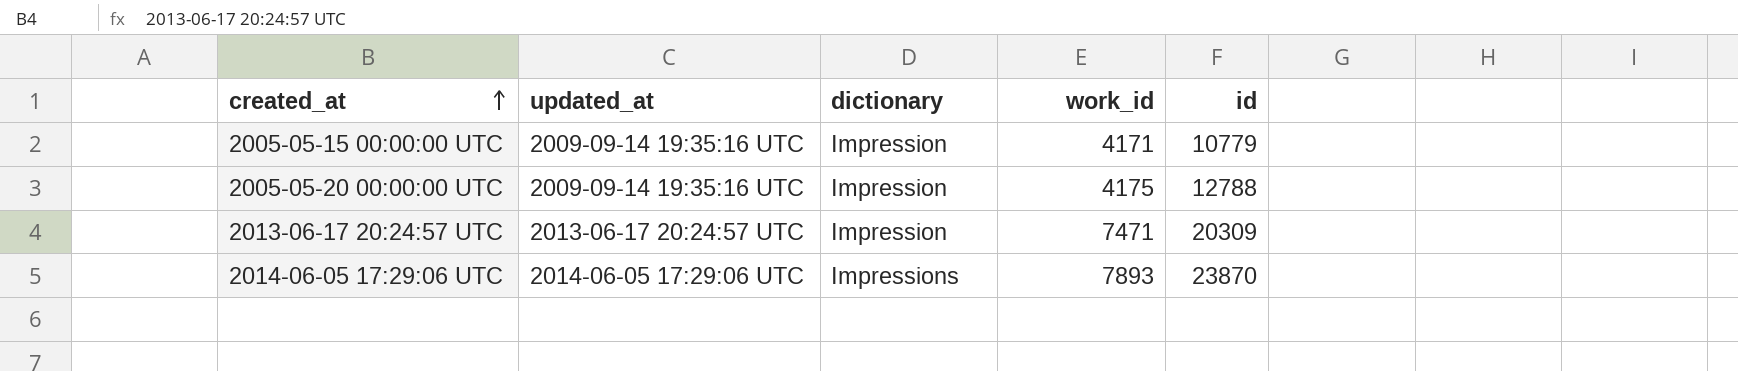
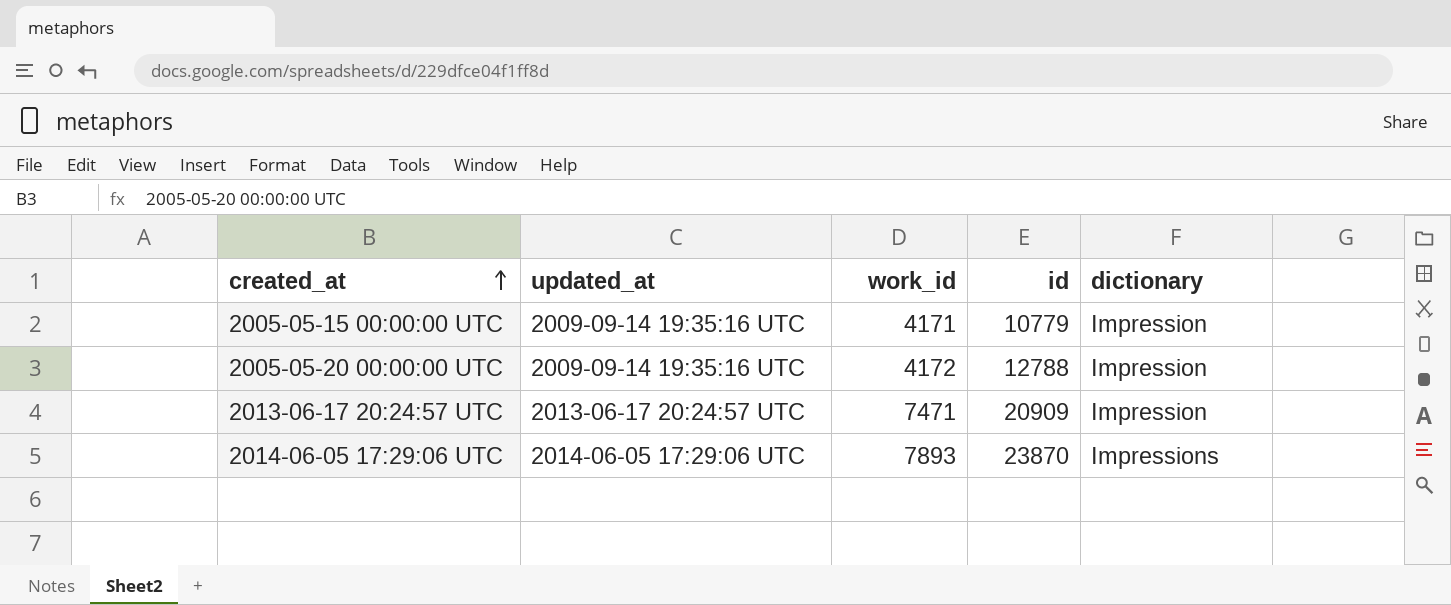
column dictionary | position: 3 -> 5
2005-05-20 00:00:00 UTC | work_id: 4175 -> 4172
2013-06-17 20:24:57 UTC | id: 20309 -> 20909

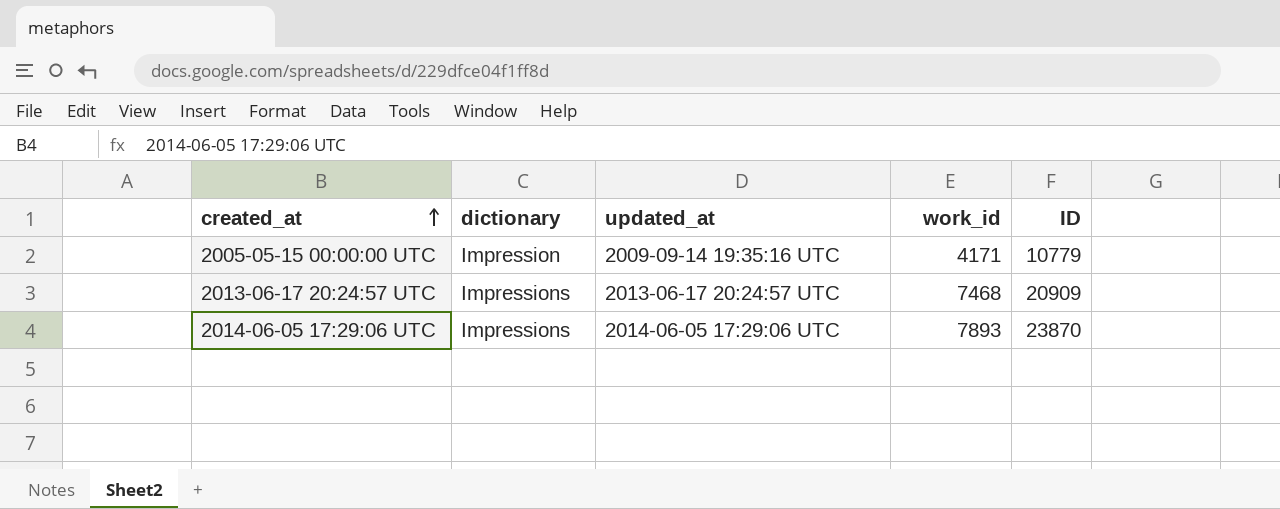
column dictionary | position: 5 -> 2
column name: id -> ID
row 2005-05-20 00:00:00 UTC: 2009-09-14 19:35:16 UTC | 4172 | 12788 | Impression -> none
2013-06-17 20:24:57 UTC | dictionary: Impression -> Impressions
2013-06-17 20:24:57 UTC | work_id: 7471 -> 7468

